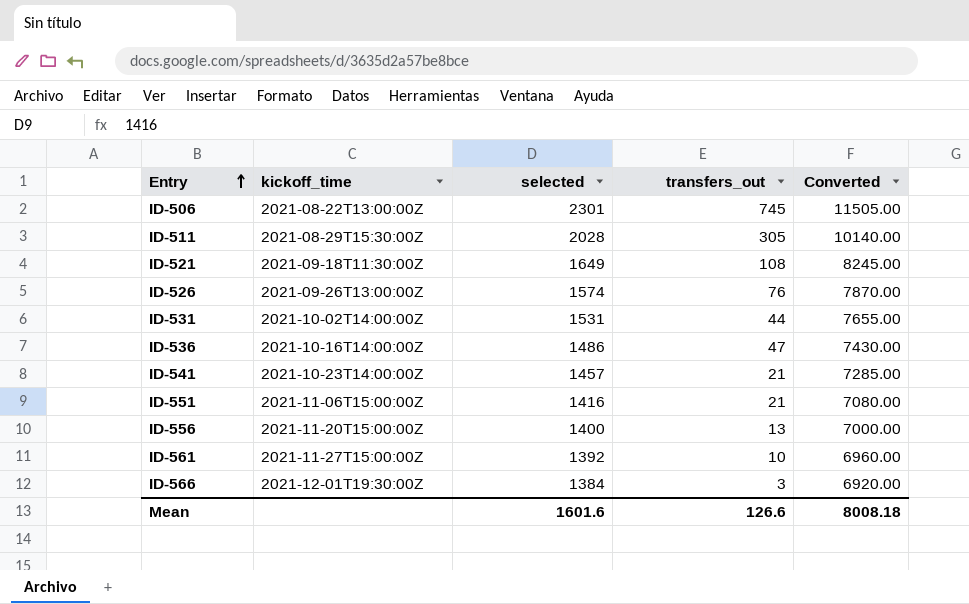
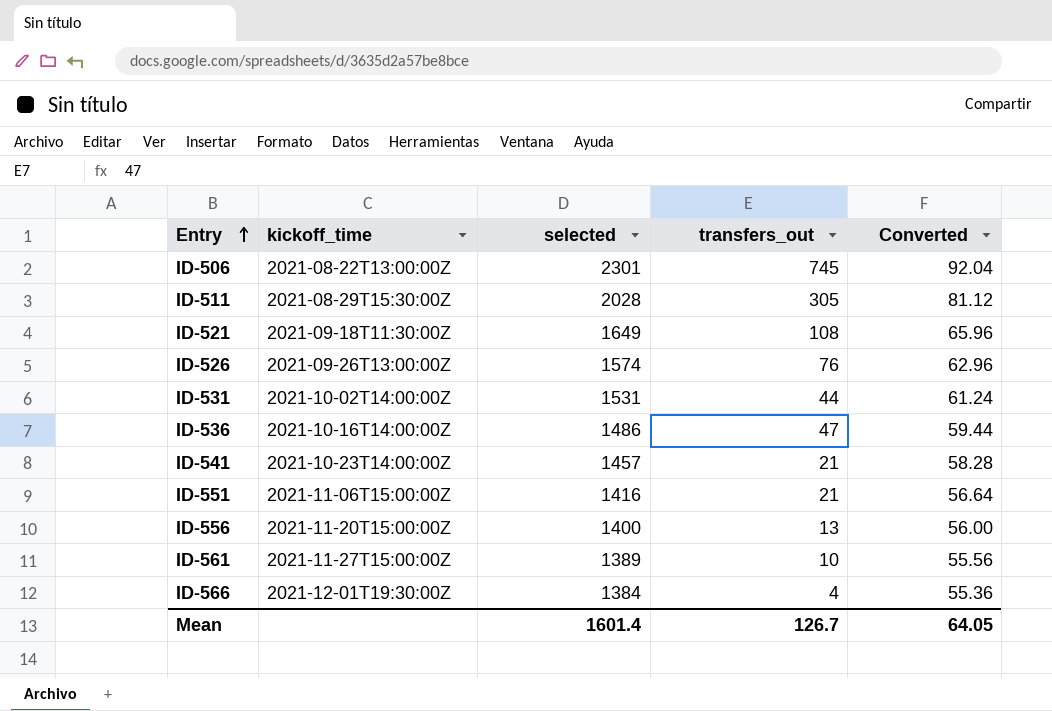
column Converted | formula: [selected] * 5 -> [selected] * 0.04
ID-561 | selected: 1392 -> 1389
ID-566 | transfers_out: 3 -> 4
Mean | selected: 1601.6 -> 1601.4
Mean | transfers_out: 126.6 -> 126.7
Mean | Converted: 8008.18 -> 64.05

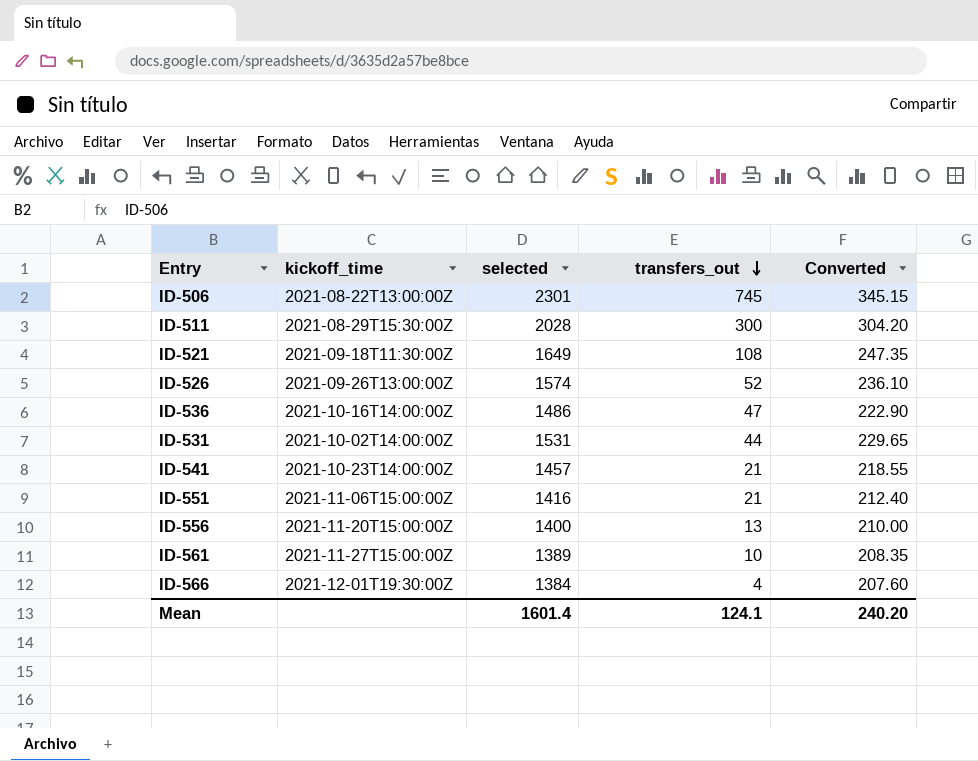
row order: Entry ascending -> transfers_out descending
column Converted | formula: [selected] * 0.04 -> [selected] * 0.15
ID-511 | transfers_out: 305 -> 300
ID-526 | transfers_out: 76 -> 52
Mean | transfers_out: 126.7 -> 124.1
Mean | Converted: 64.05 -> 240.20

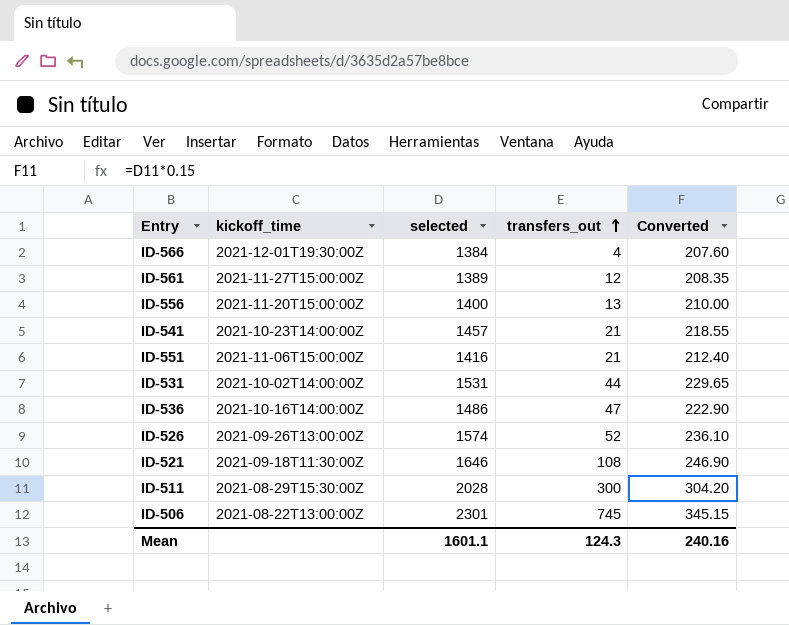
row order: transfers_out descending -> transfers_out ascending
ID-561 | transfers_out: 10 -> 12
ID-521 | selected: 1649 -> 1646
ID-521 | Converted: 247.35 -> 246.90
Mean | selected: 1601.4 -> 1601.1
Mean | transfers_out: 124.1 -> 124.3
Mean | Converted: 240.20 -> 240.16

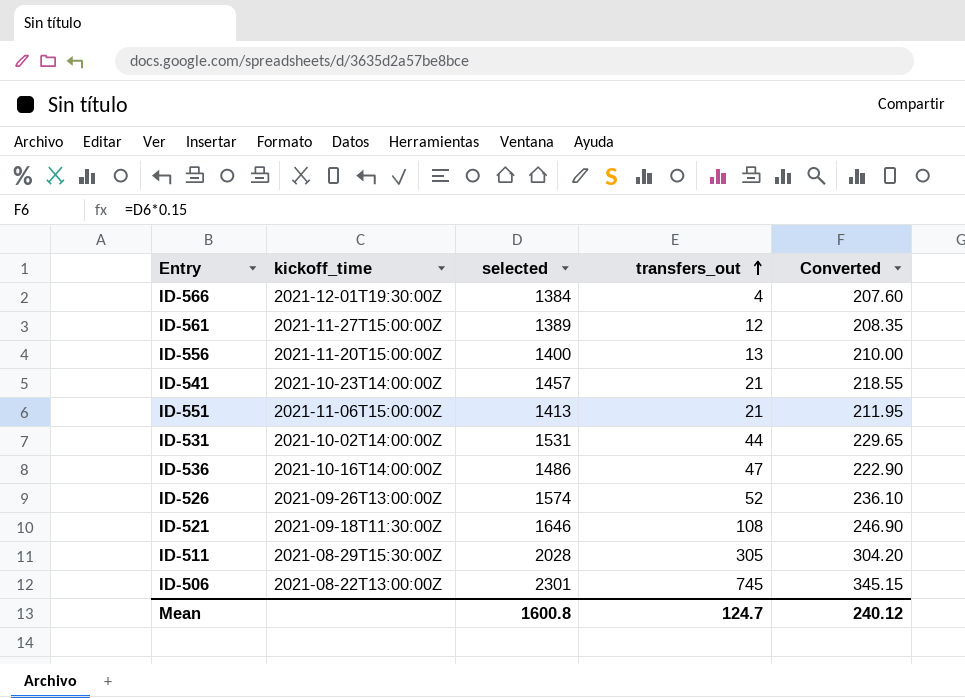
ID-551 | selected: 1416 -> 1413
ID-551 | Converted: 212.40 -> 211.95
ID-511 | transfers_out: 300 -> 305
Mean | selected: 1601.1 -> 1600.8
Mean | transfers_out: 124.3 -> 124.7
Mean | Converted: 240.16 -> 240.12

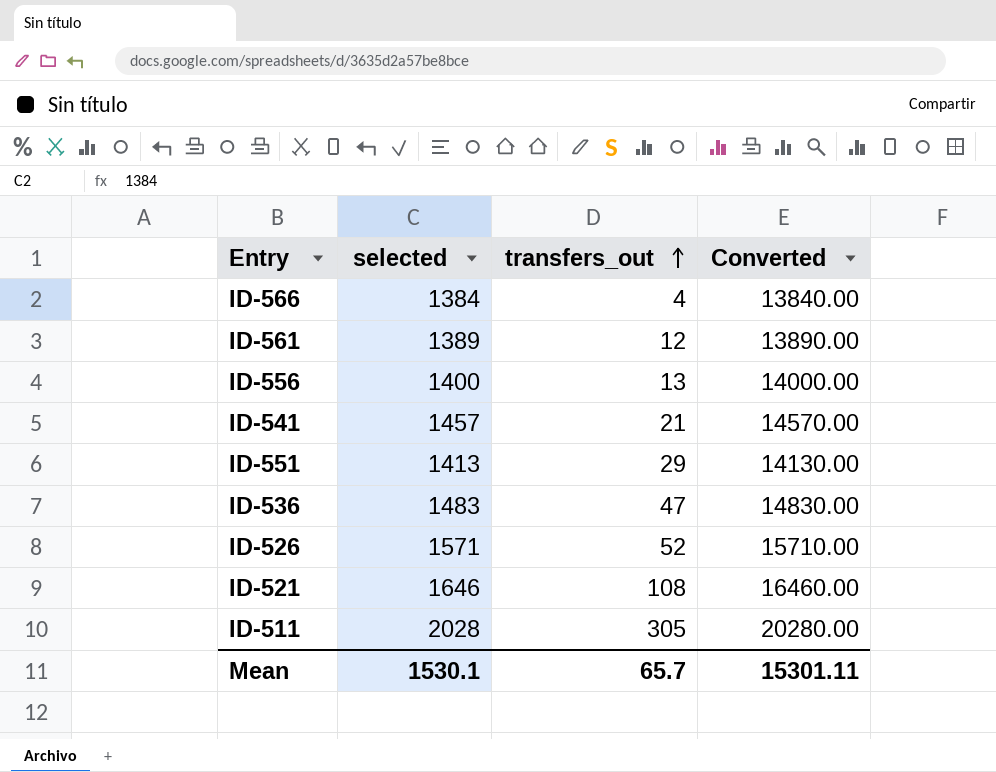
column kickoff_time | position: 2 -> none
column Converted | formula: [selected] * 0.15 -> [selected] * 10
row ID-531: 2021-10-02T14:00:00Z | 1531 | 44 | 229.65 -> none
row ID-506: 2021-08-22T13:00:00Z | 2301 | 745 | 345.15 -> none
ID-551 | transfers_out: 21 -> 29
ID-536 | selected: 1486 -> 1483
ID-526 | selected: 1574 -> 1571
Mean | selected: 1600.8 -> 1530.1
Mean | transfers_out: 124.7 -> 65.7
Mean | Converted: 240.12 -> 15301.11

